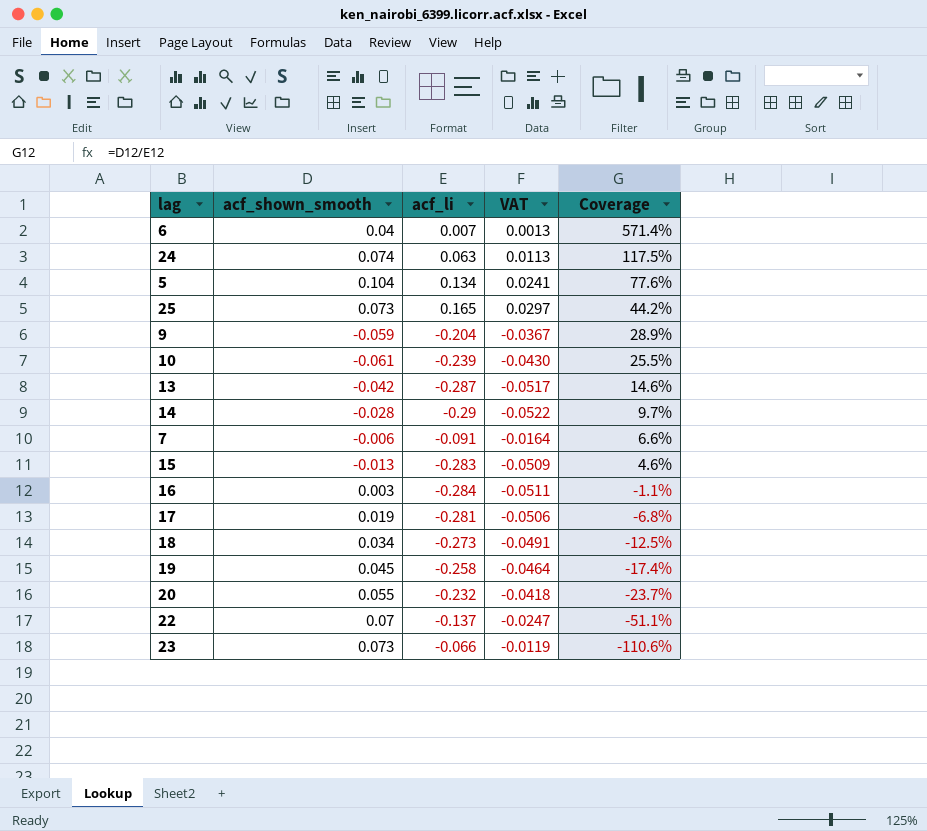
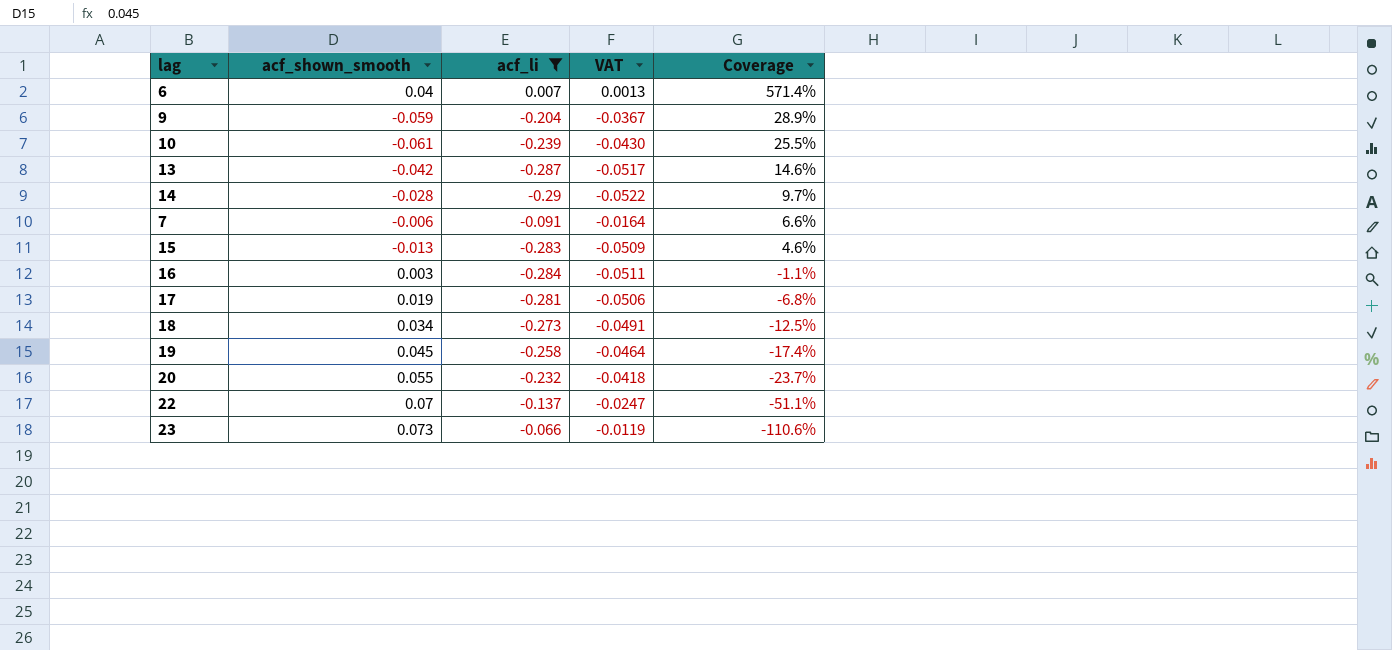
filter: none -> acf_li <= 0.007

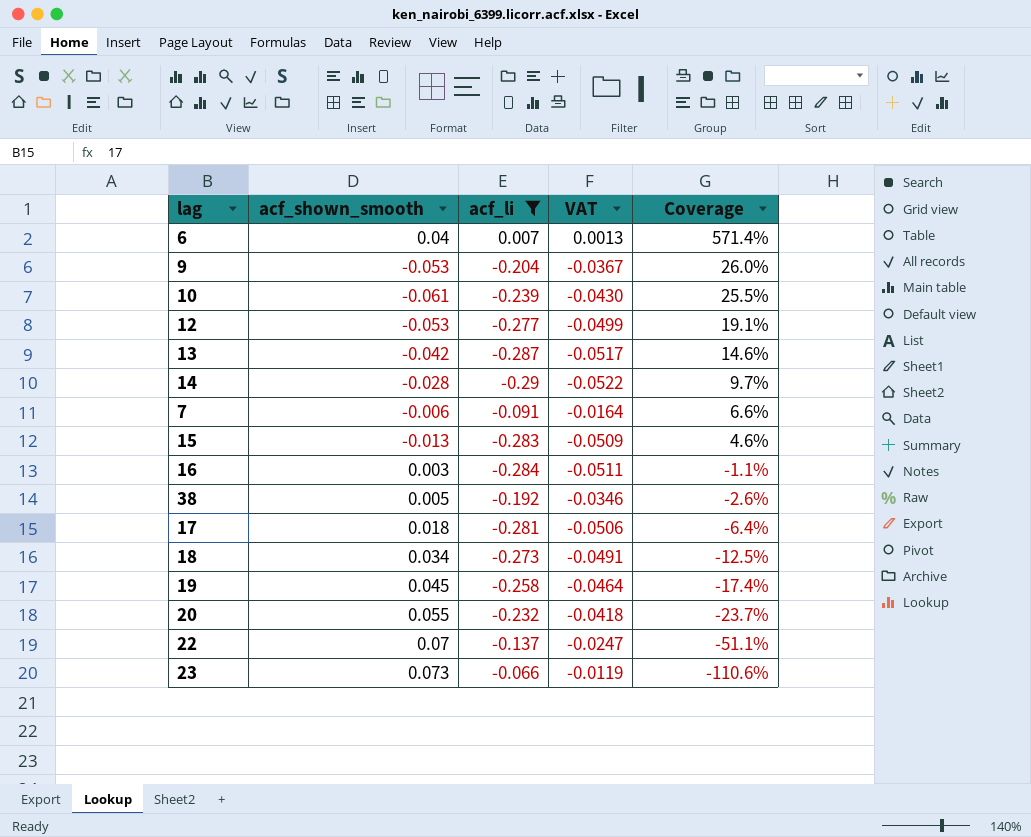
9 | acf_shown_smooth: -0.059 -> -0.053
9 | Coverage: 28.9% -> 26.0%
row 12: none -> -0.053 | -0.277 | -0.0499 | 19.1%
row 38: none -> 0.005 | -0.192 | -0.0346 | -2.6%
17 | acf_shown_smooth: 0.019 -> 0.018
17 | Coverage: -6.8% -> -6.4%

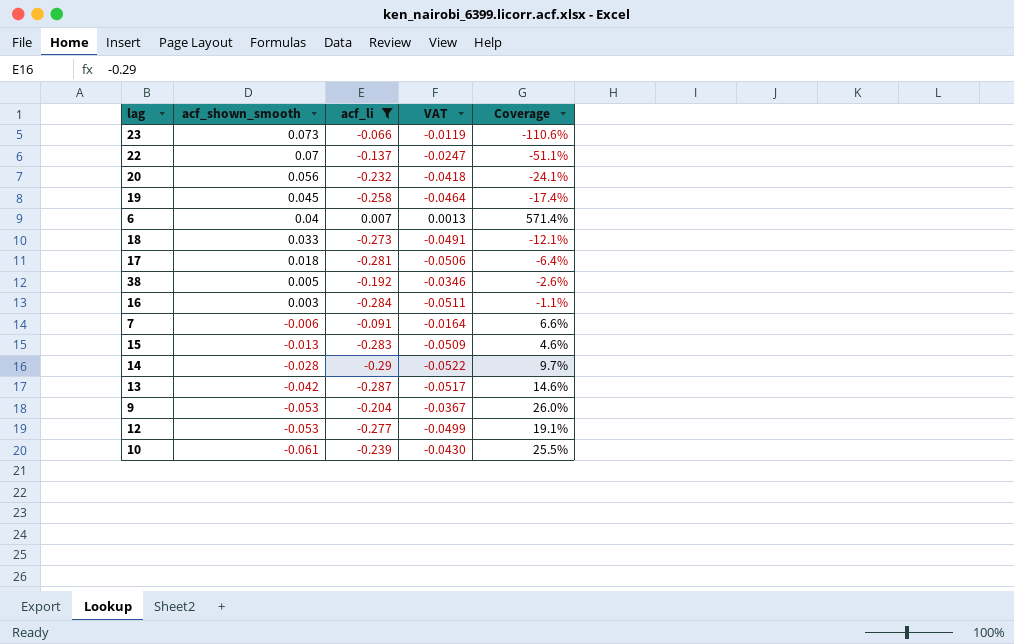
row order: Coverage descending -> acf_shown_smooth descending
20 | acf_shown_smooth: 0.055 -> 0.056
20 | Coverage: -23.7% -> -24.1%
18 | acf_shown_smooth: 0.034 -> 0.033
18 | Coverage: -12.5% -> -12.1%

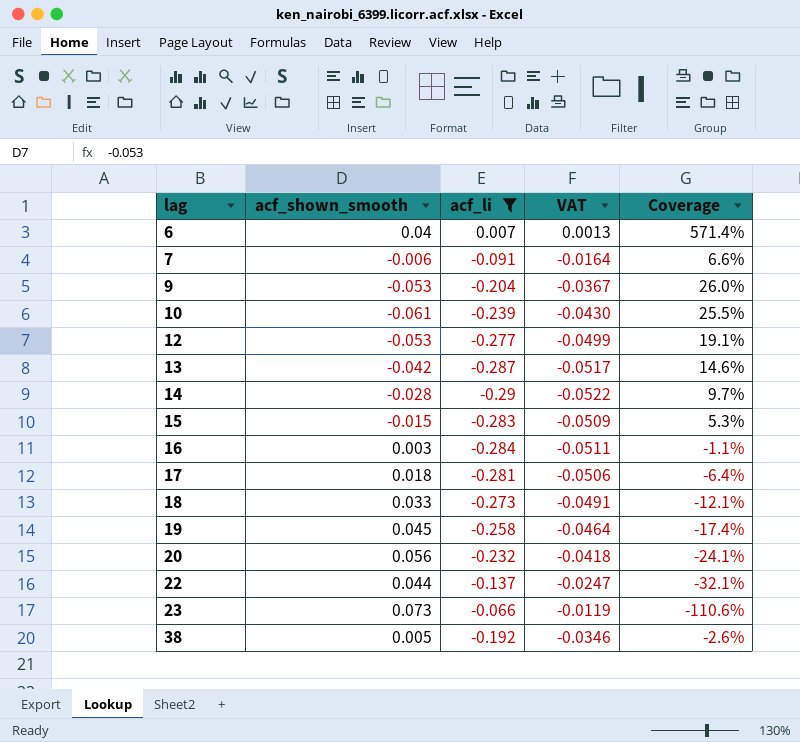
row order: acf_shown_smooth descending -> lag ascending
15 | acf_shown_smooth: -0.013 -> -0.015
15 | Coverage: 4.6% -> 5.3%
22 | acf_shown_smooth: 0.07 -> 0.044
22 | Coverage: -51.1% -> -32.1%

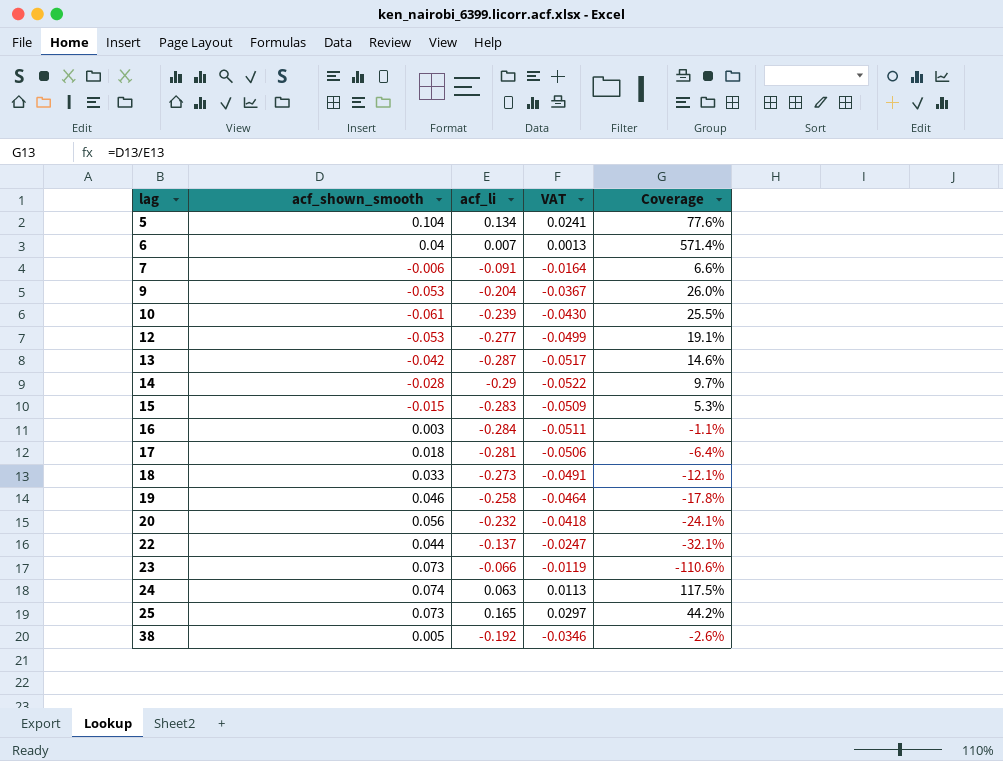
filter: acf_li <= 0.007 -> none
19 | acf_shown_smooth: 0.045 -> 0.046
19 | Coverage: -17.4% -> -17.8%

